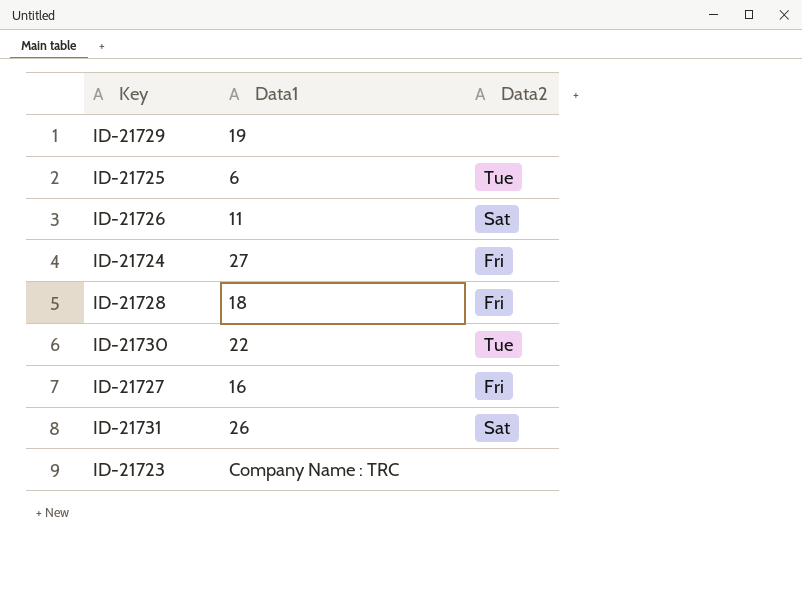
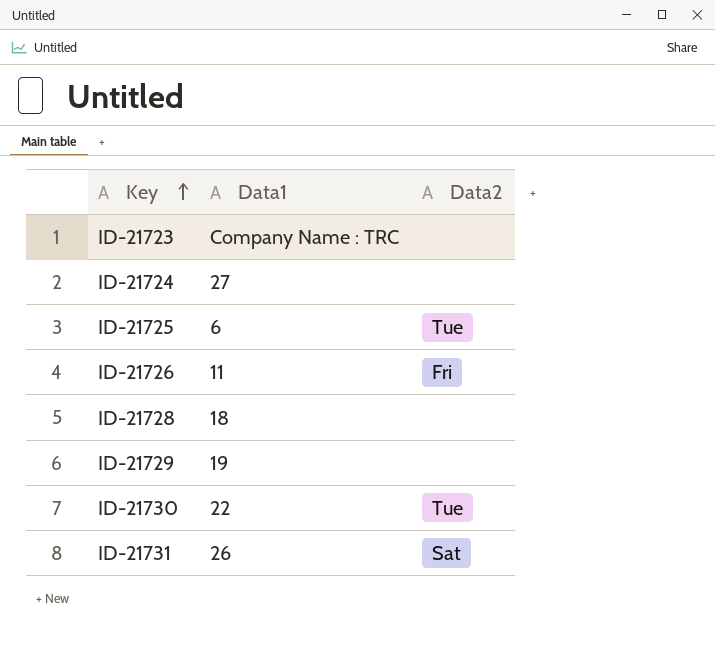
row order: none -> Key ascending
row ID-21727: 16 | Fri -> none
ID-21724 | Data2: Fri -> none
ID-21726 | Data2: Sat -> Fri
ID-21728 | Data2: Fri -> none

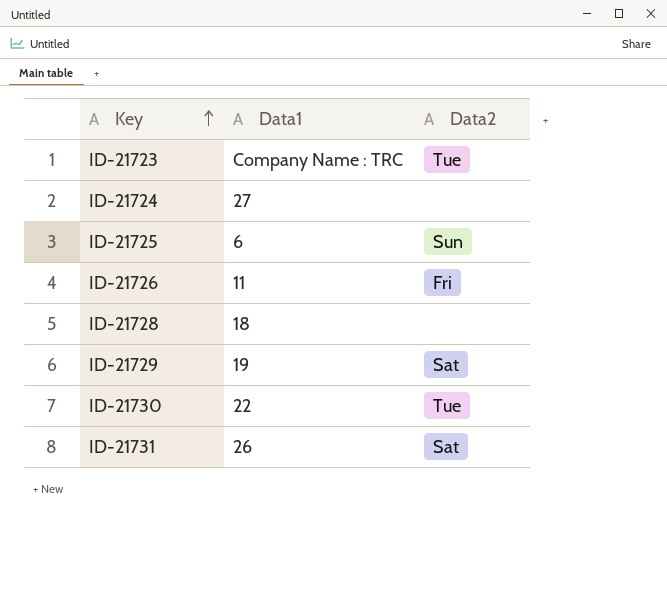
ID-21723 | Data2: none -> Tue
ID-21725 | Data2: Tue -> Sun
ID-21729 | Data2: none -> Sat

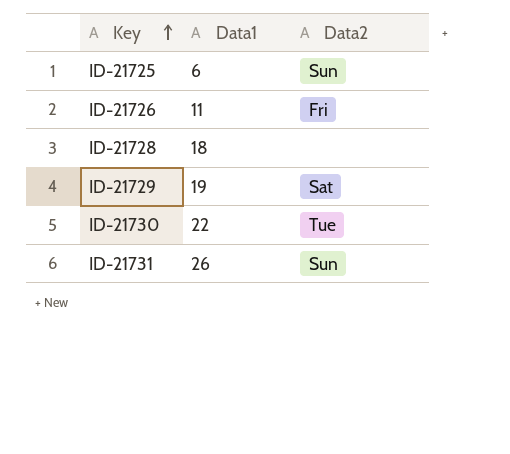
row ID-21723: Company Name : TRC | Tue -> none
row ID-21724: 27 | none -> none
ID-21731 | Data2: Sat -> Sun

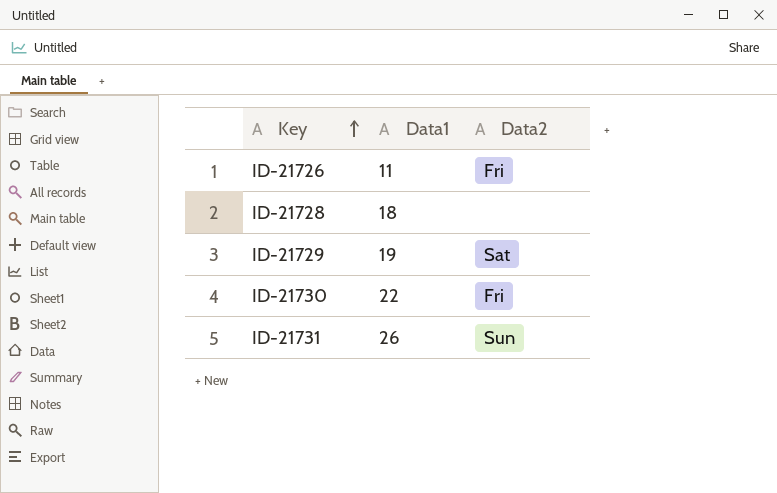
row ID-21725: 6 | Sun -> none
ID-21730 | Data2: Tue -> Fri

